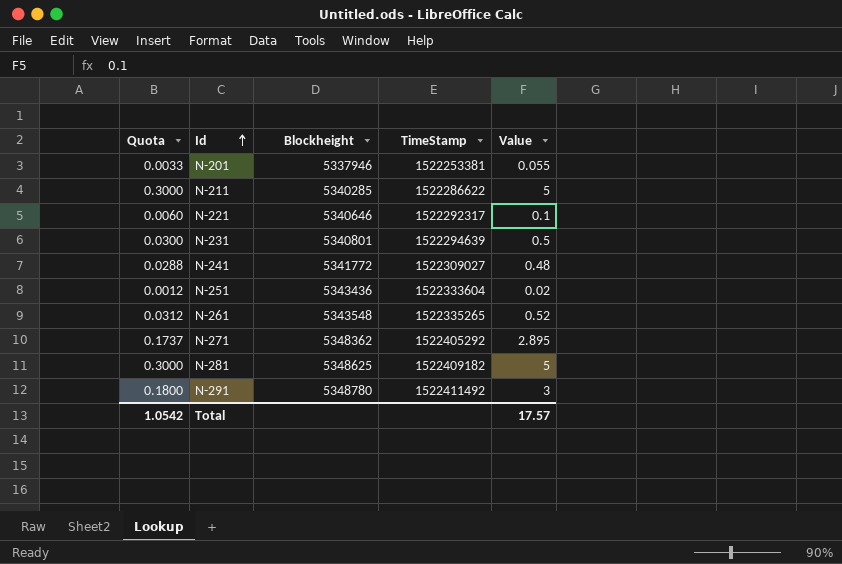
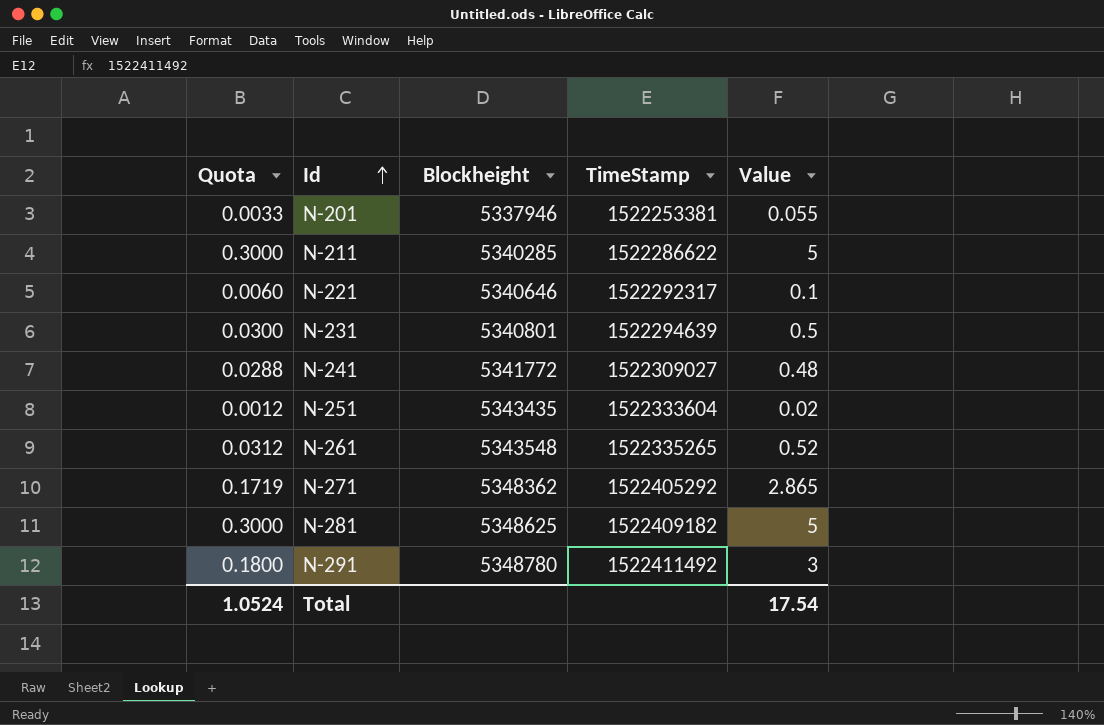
N-251 | Blockheight: 5343436 -> 5343435
N-271 | Quota: 0.1737 -> 0.1719
N-271 | Value: 2.895 -> 2.865
Total | Quota: 1.0542 -> 1.0524
Total | Value: 17.57 -> 17.54

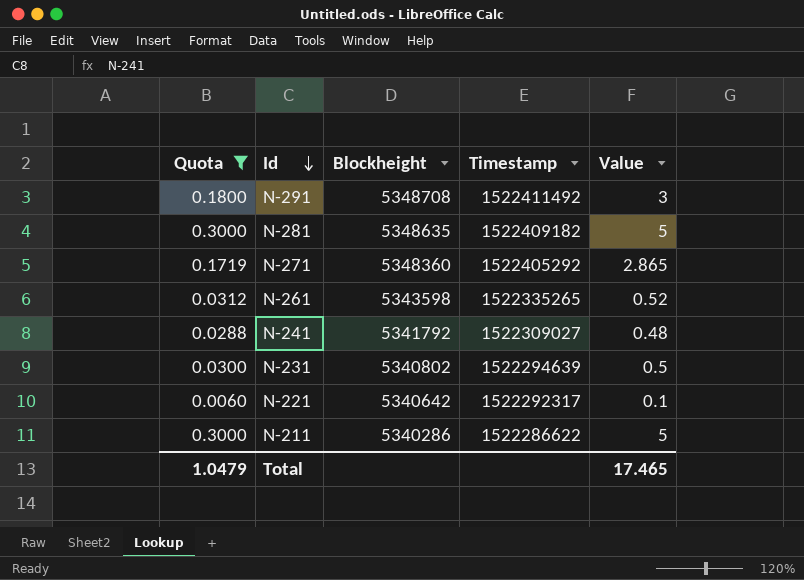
filter: none -> Quota >= 0.0060
row order: Id ascending -> Id descending
column name: TimeStamp -> Timestamp
N-291 | Blockheight: 5348780 -> 5348708
N-281 | Blockheight: 5348625 -> 5348635
N-271 | Blockheight: 5348362 -> 5348360
N-261 | Blockheight: 5343548 -> 5343598
N-241 | Blockheight: 5341772 -> 5341792
N-231 | Blockheight: 5340801 -> 5340802
N-221 | Blockheight: 5340646 -> 5340642
N-211 | Blockheight: 5340285 -> 5340286
Total | Quota: 1.0524 -> 1.0479
Total | Value: 17.54 -> 17.465

